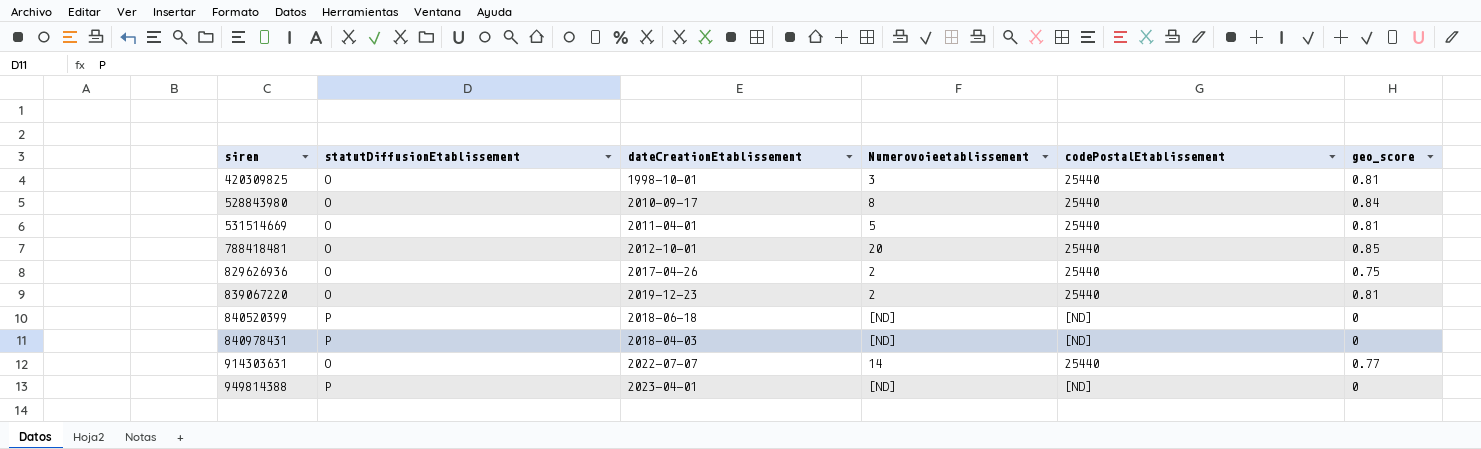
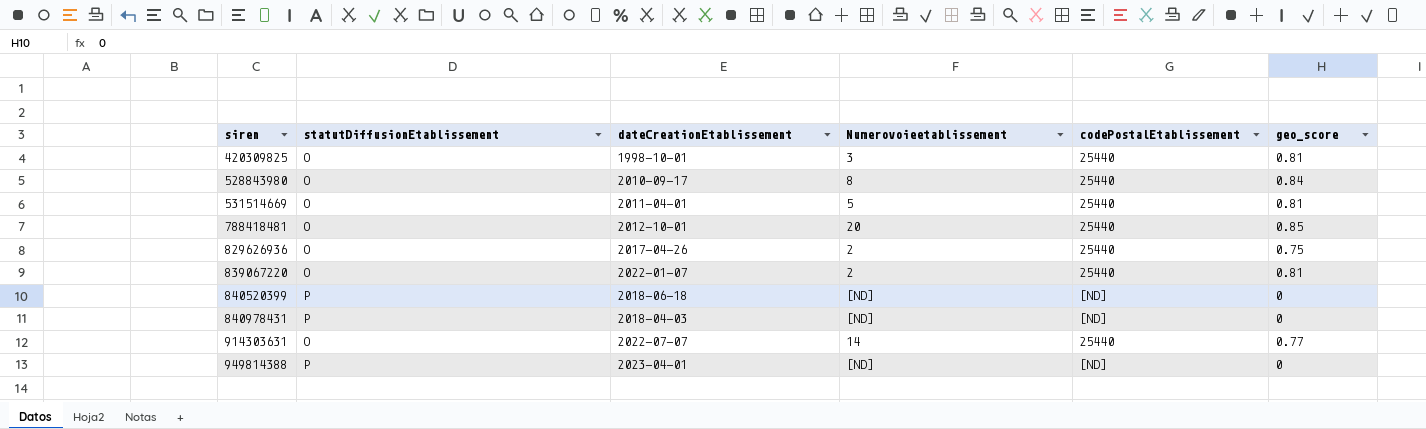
839067220 | dateCreationEtablissement: 2019-12-23 -> 2022-01-07

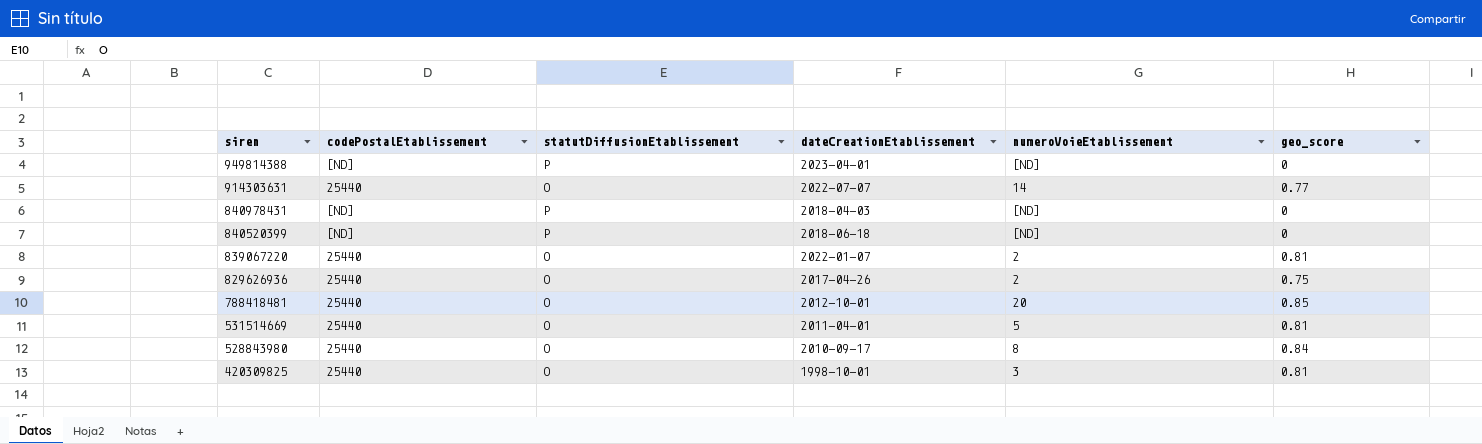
row order: siren ascending -> siren descending
column codePostalEtablissement | position: 5 -> 2
column name: Numerovoieetablissement -> numeroVoieEtablissement

